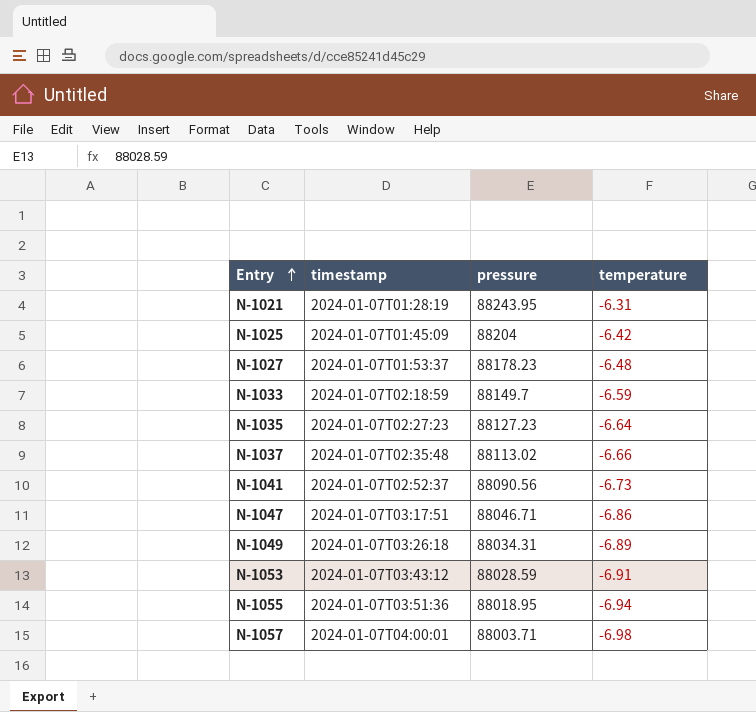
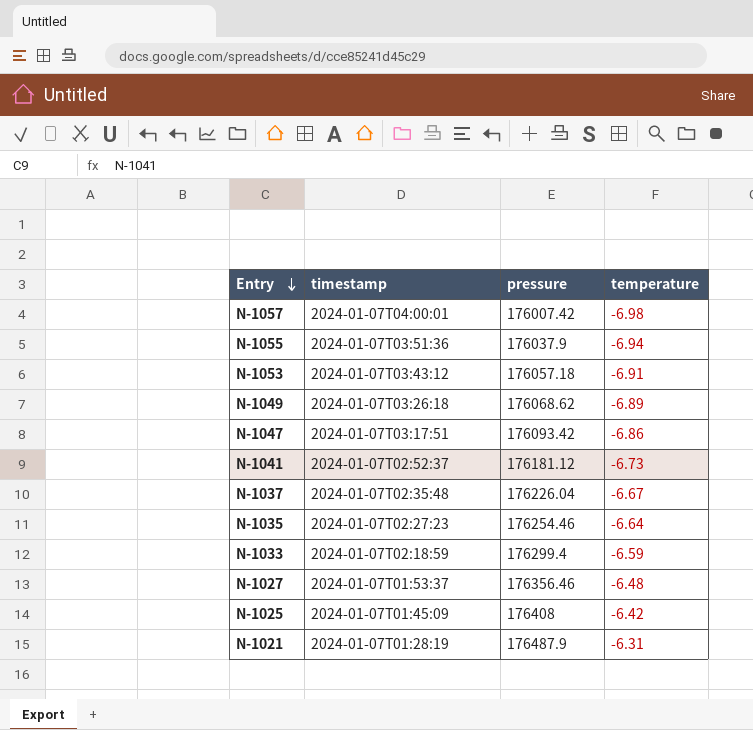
row order: Entry ascending -> Entry descending
N-1057 | pressure: 88003.71 -> 176007.42
N-1055 | pressure: 88018.95 -> 176037.9
N-1053 | pressure: 88028.59 -> 176057.18
N-1049 | pressure: 88034.31 -> 176068.62
N-1047 | pressure: 88046.71 -> 176093.42
N-1041 | pressure: 88090.56 -> 176181.12
N-1037 | pressure: 88113.02 -> 176226.04
N-1037 | temperature: -6.66 -> -6.67
N-1035 | pressure: 88127.23 -> 176254.46
N-1033 | pressure: 88149.7 -> 176299.4
N-1027 | pressure: 88178.23 -> 176356.46
N-1025 | pressure: 88204 -> 176408
N-1021 | pressure: 88243.95 -> 176487.9

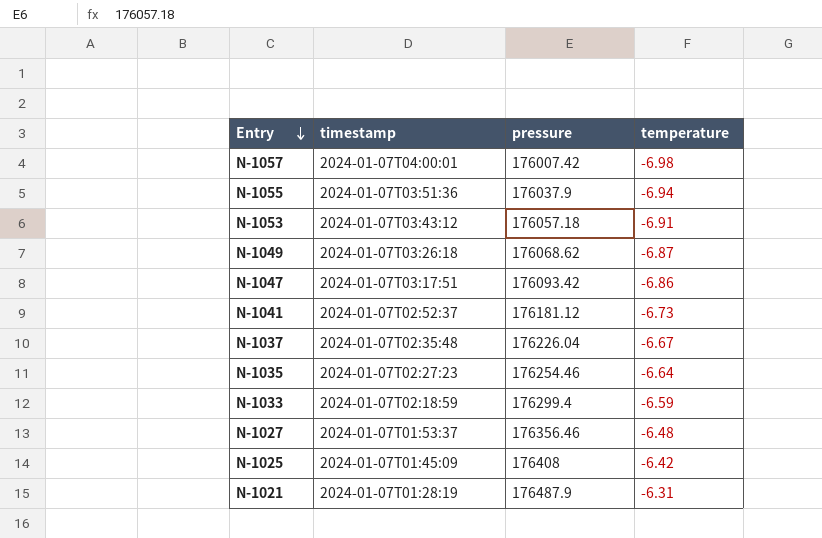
N-1049 | temperature: -6.89 -> -6.87

